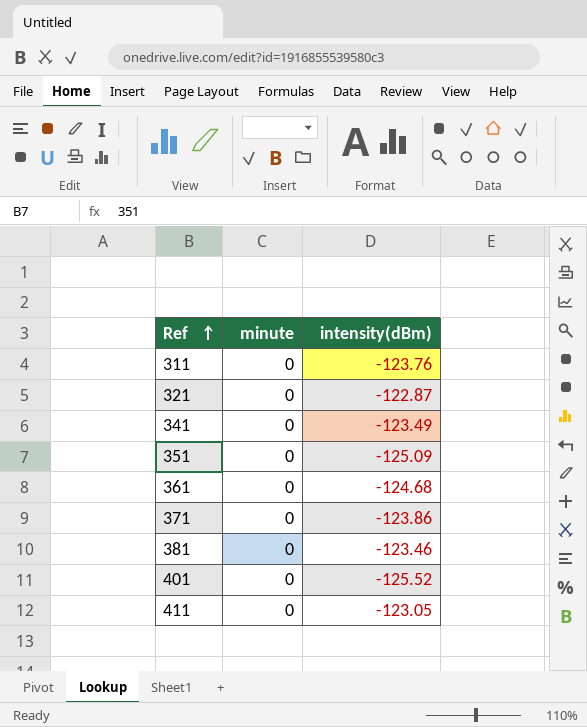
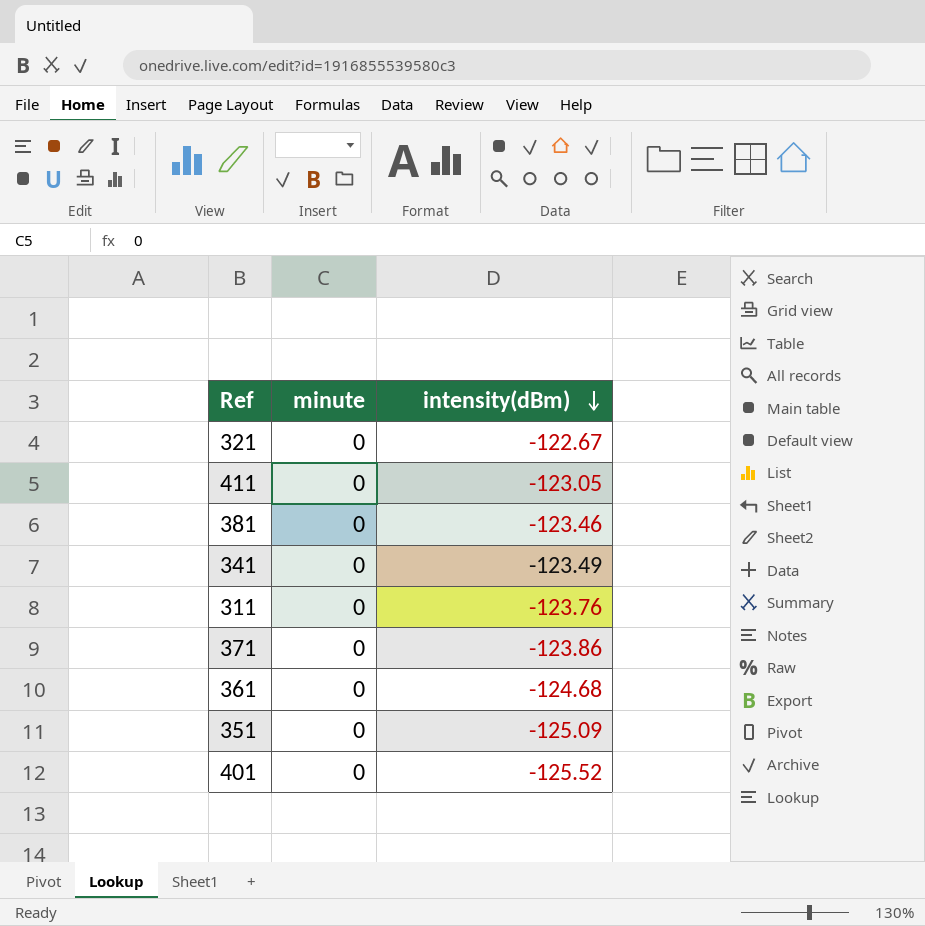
row order: Ref ascending -> intensity(dBm) descending
321 | intensity(dBm): -122.87 -> -122.67

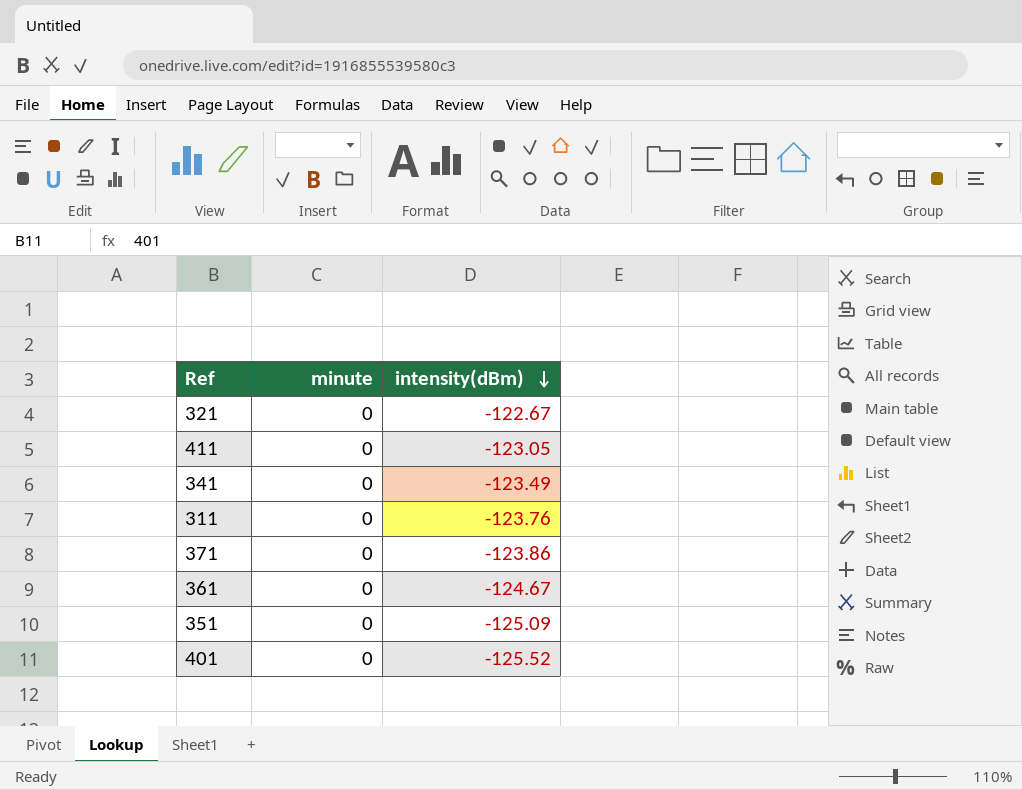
row 381: 0 | -123.46 -> none
361 | intensity(dBm): -124.68 -> -124.67

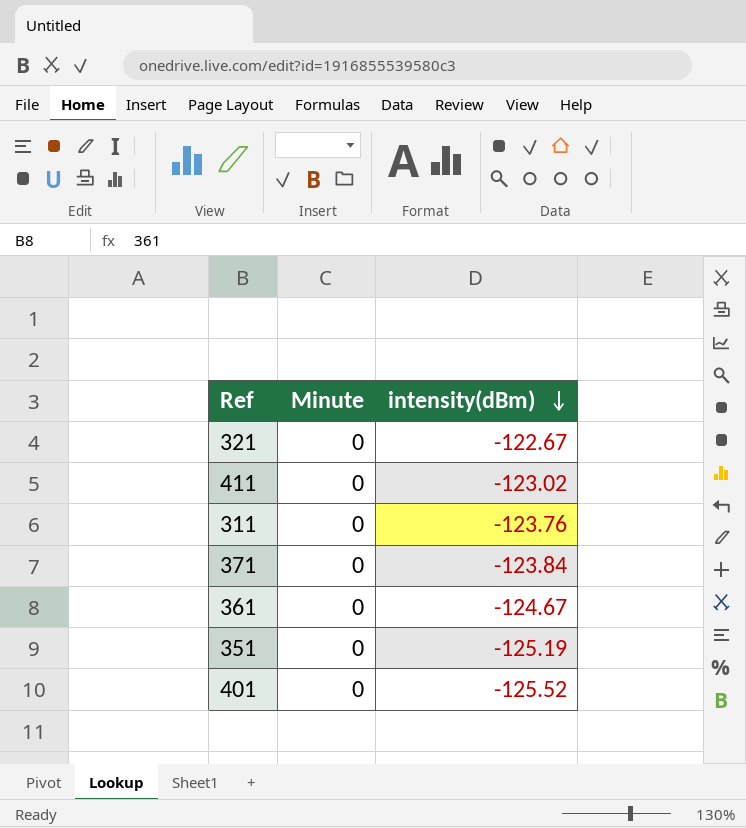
column name: minute -> Minute
row 341: 0 | -123.49 -> none
411 | intensity(dBm): -123.05 -> -123.02
371 | intensity(dBm): -123.86 -> -123.84
351 | intensity(dBm): -125.09 -> -125.19

